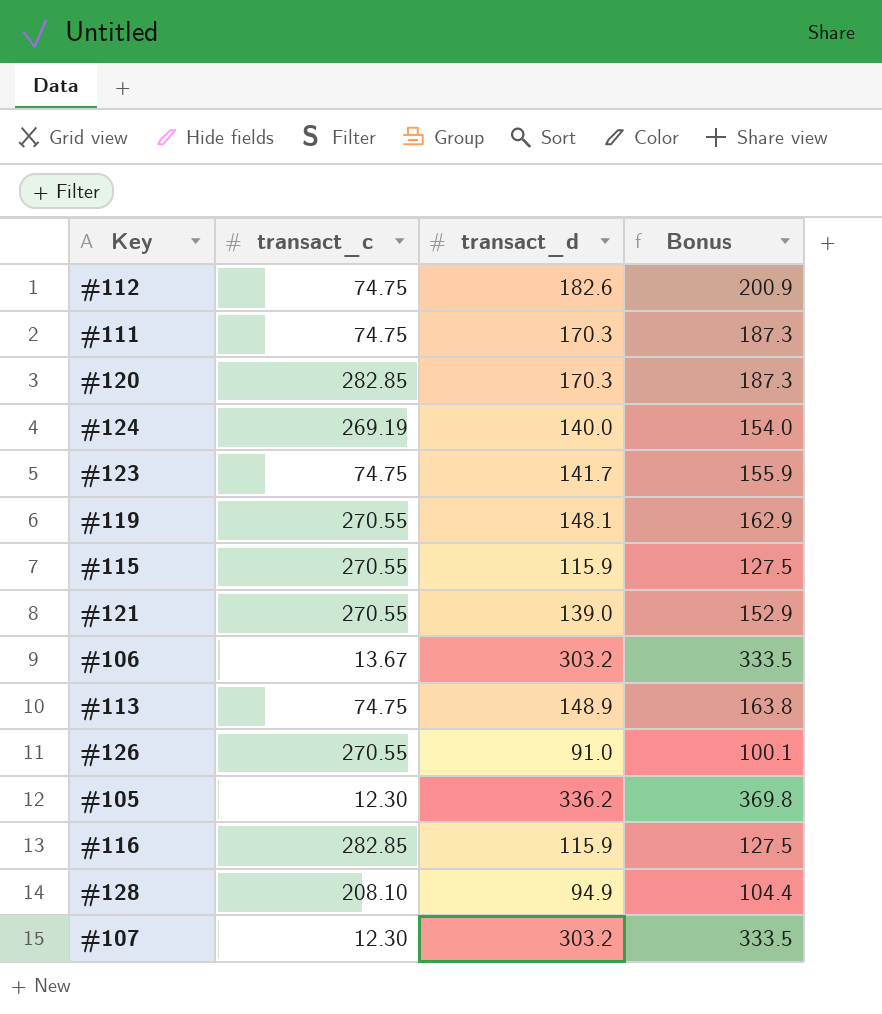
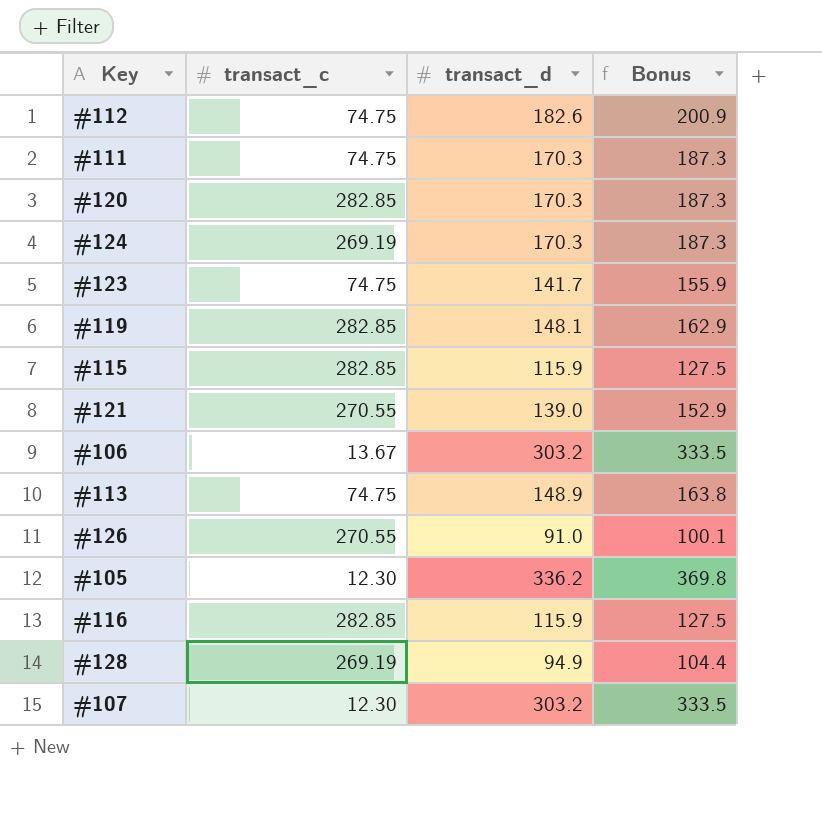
#124 | transact_d: 140.0 -> 170.3
#124 | Bonus: 154.0 -> 187.3
#119 | transact_c: 270.55 -> 282.85
#115 | transact_c: 270.55 -> 282.85
#128 | transact_c: 208.10 -> 269.19

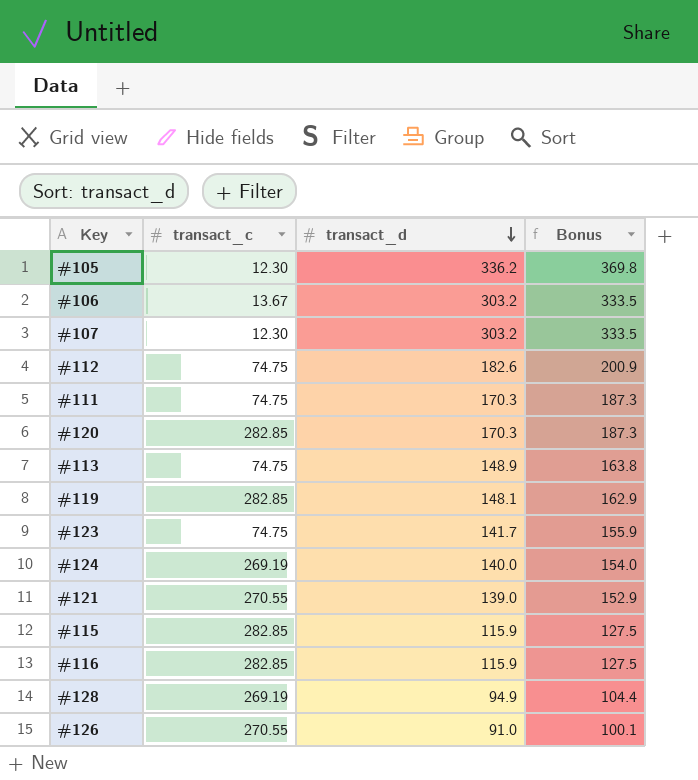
row order: none -> transact_d descending
#124 | transact_d: 170.3 -> 140.0
#124 | Bonus: 187.3 -> 154.0

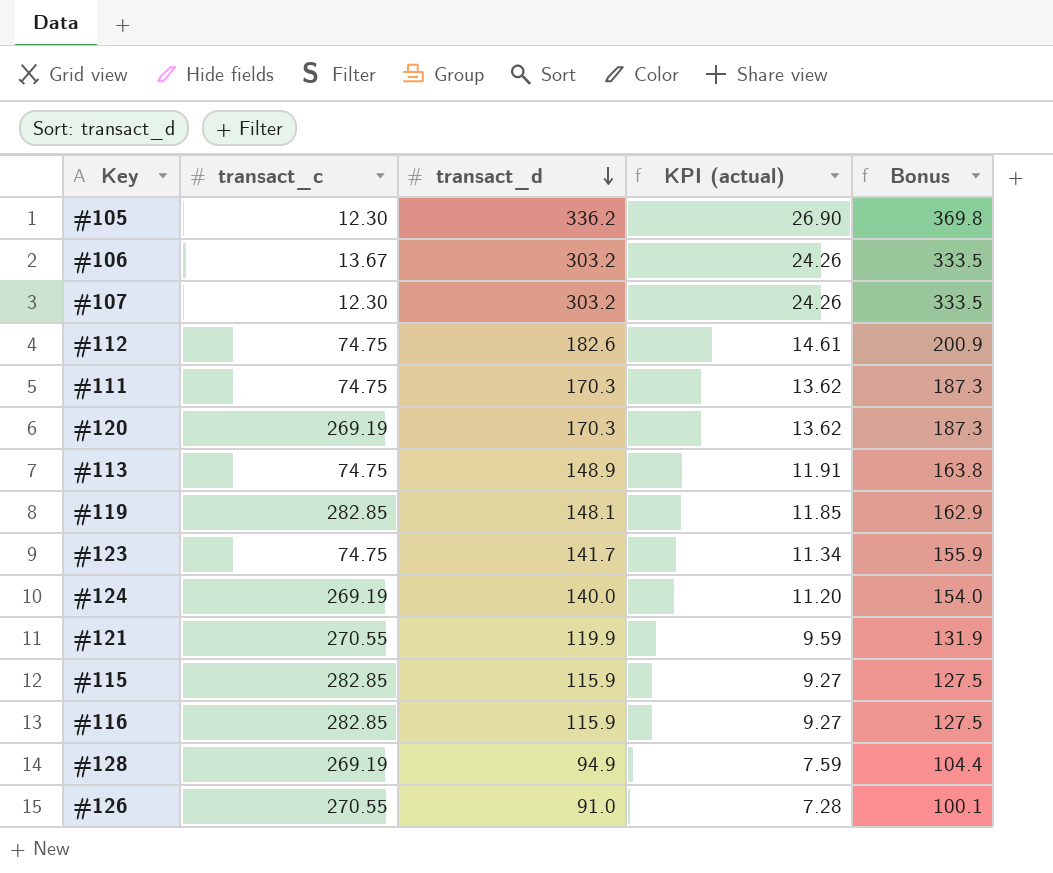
column KPI (actual) | formula: none -> [transact_d] * 0.08
#120 | transact_c: 282.85 -> 269.19
#121 | transact_d: 139.0 -> 119.9
#121 | Bonus: 152.9 -> 131.9

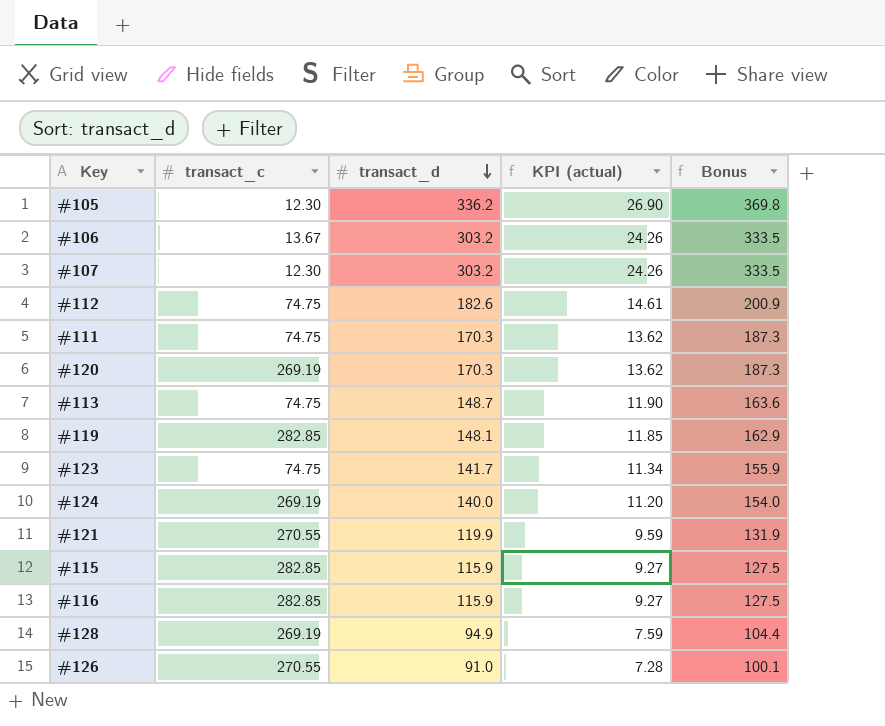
#113 | transact_d: 148.9 -> 148.7
#113 | KPI (actual): 11.91 -> 11.90
#113 | Bonus: 163.8 -> 163.6

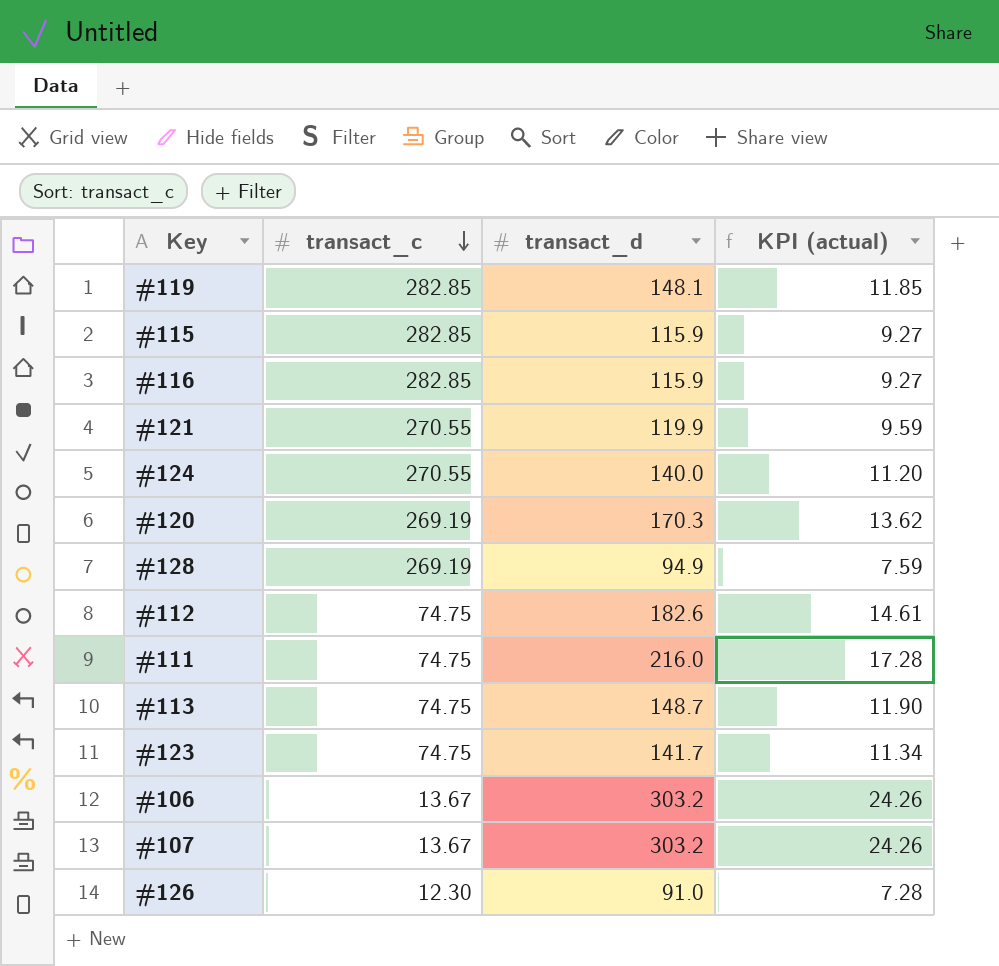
row order: transact_d descending -> transact_c descending
column Bonus | formula: [transact_d] * 1.1 -> none
row #105: 12.30 | 336.2 | 26.90 | 369.8 -> none
#124 | transact_c: 269.19 -> 270.55
#111 | transact_d: 170.3 -> 216.0
#111 | KPI (actual): 13.62 -> 17.28
#107 | transact_c: 12.30 -> 13.67
#126 | transact_c: 270.55 -> 12.30

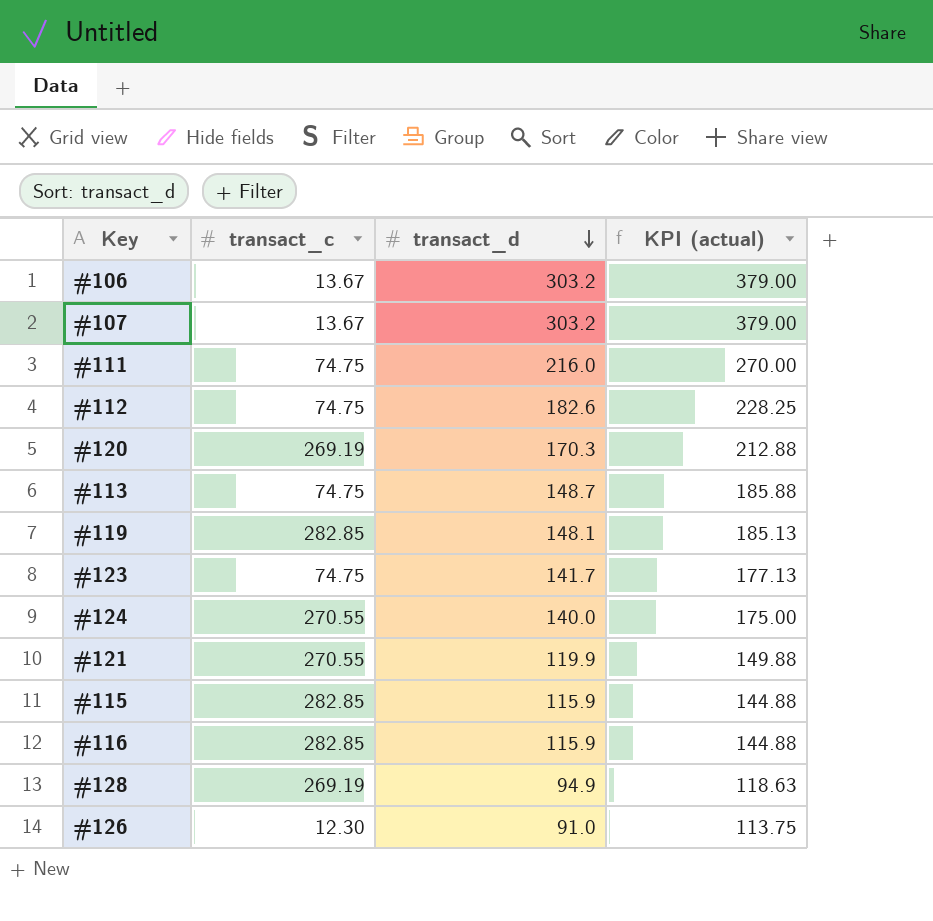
row order: transact_c descending -> transact_d descending
column KPI (actual) | formula: [transact_d] * 0.08 -> [transact_d] * 1.25

